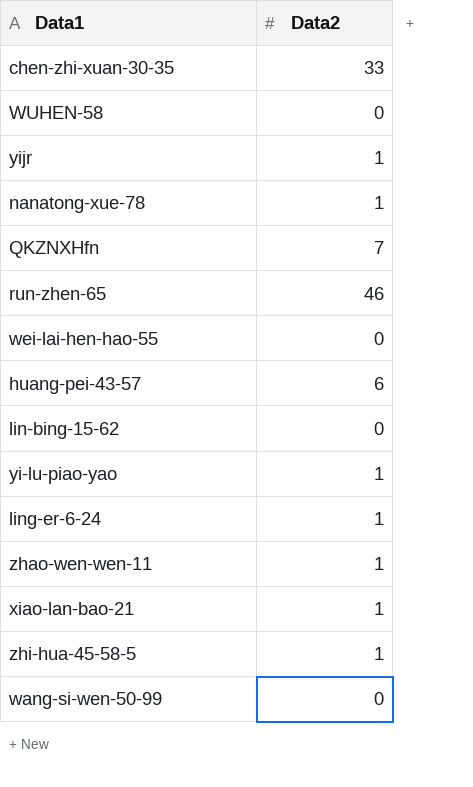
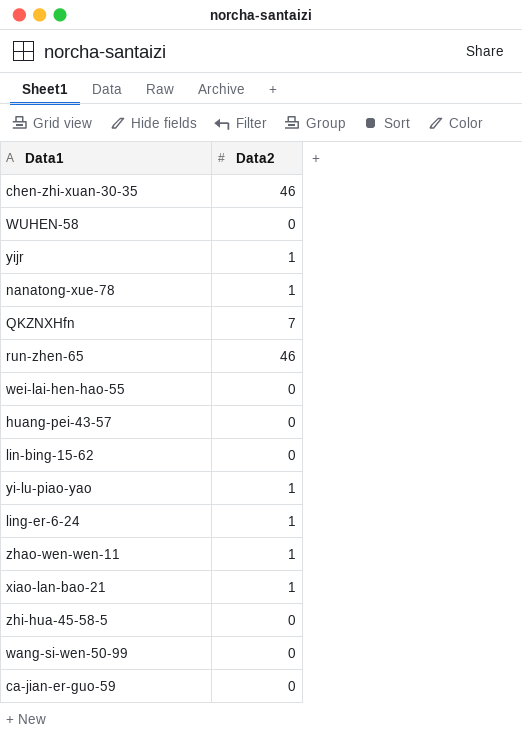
chen-zhi-xuan-30-35 | Data2: 33 -> 46
huang-pei-43-57 | Data2: 6 -> 0
zhi-hua-45-58-5 | Data2: 1 -> 0
row ca-jian-er-guo-59: none -> 0

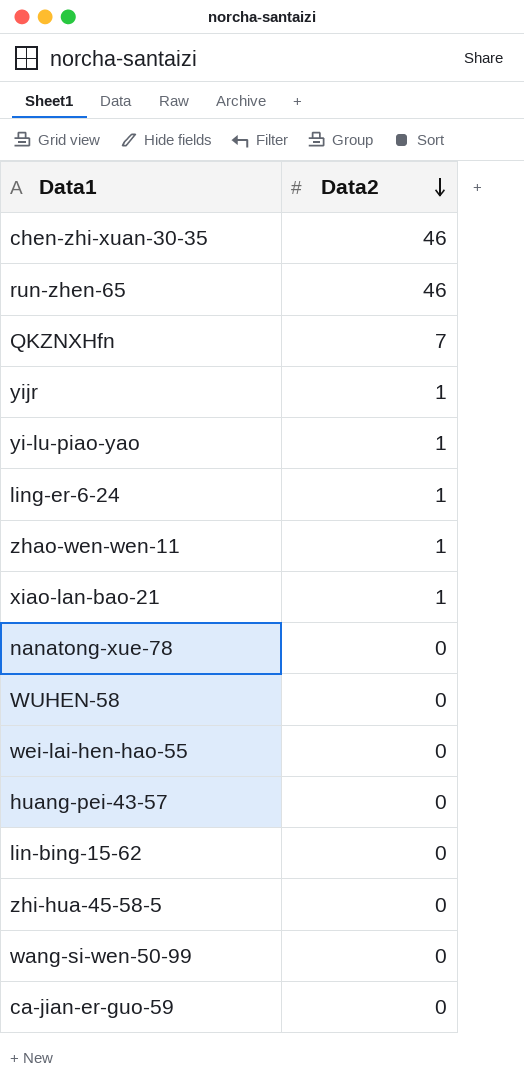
row order: none -> Data2 descending
nanatong-xue-78 | Data2: 1 -> 0

